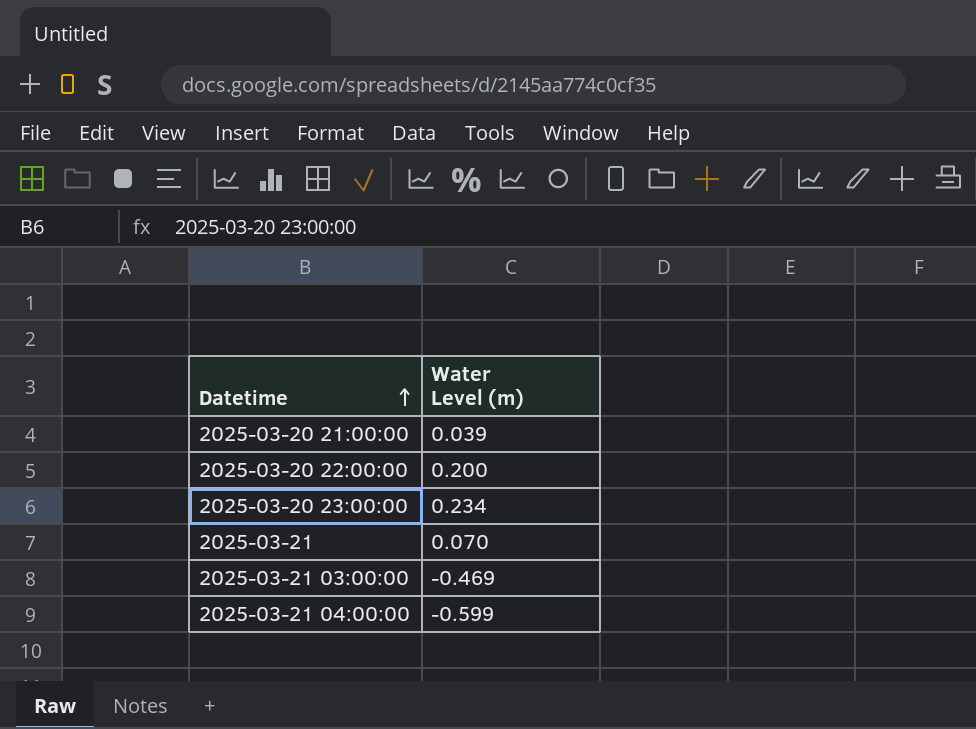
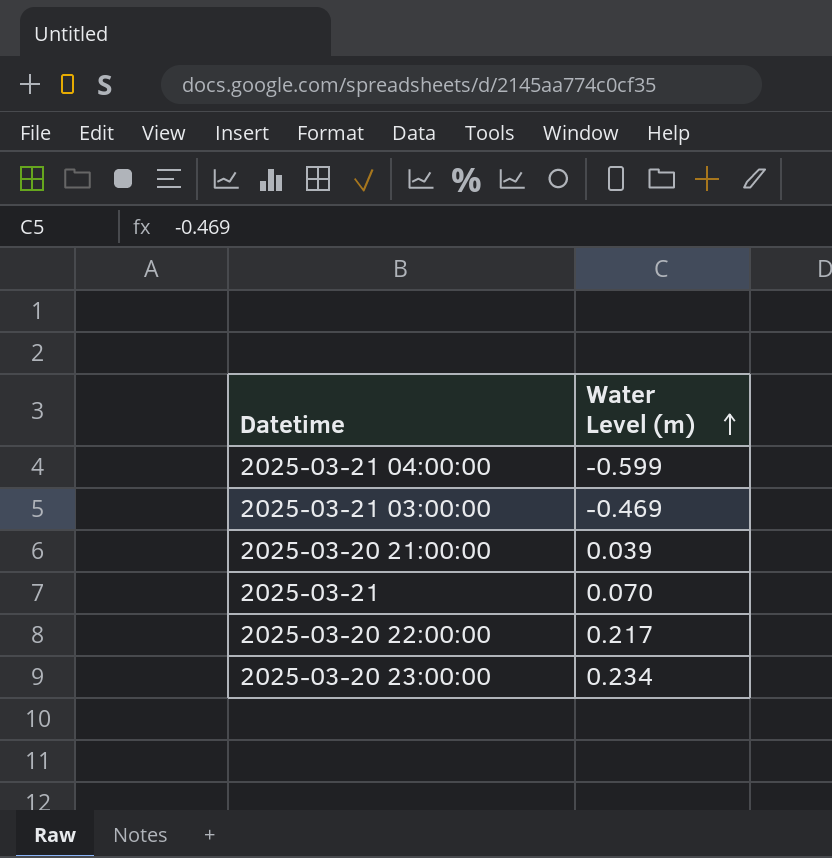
row order: Datetime ascending -> Water Level (m) ascending
2025-03-20 22:00:00 | Water Level (m): 0.200 -> 0.217

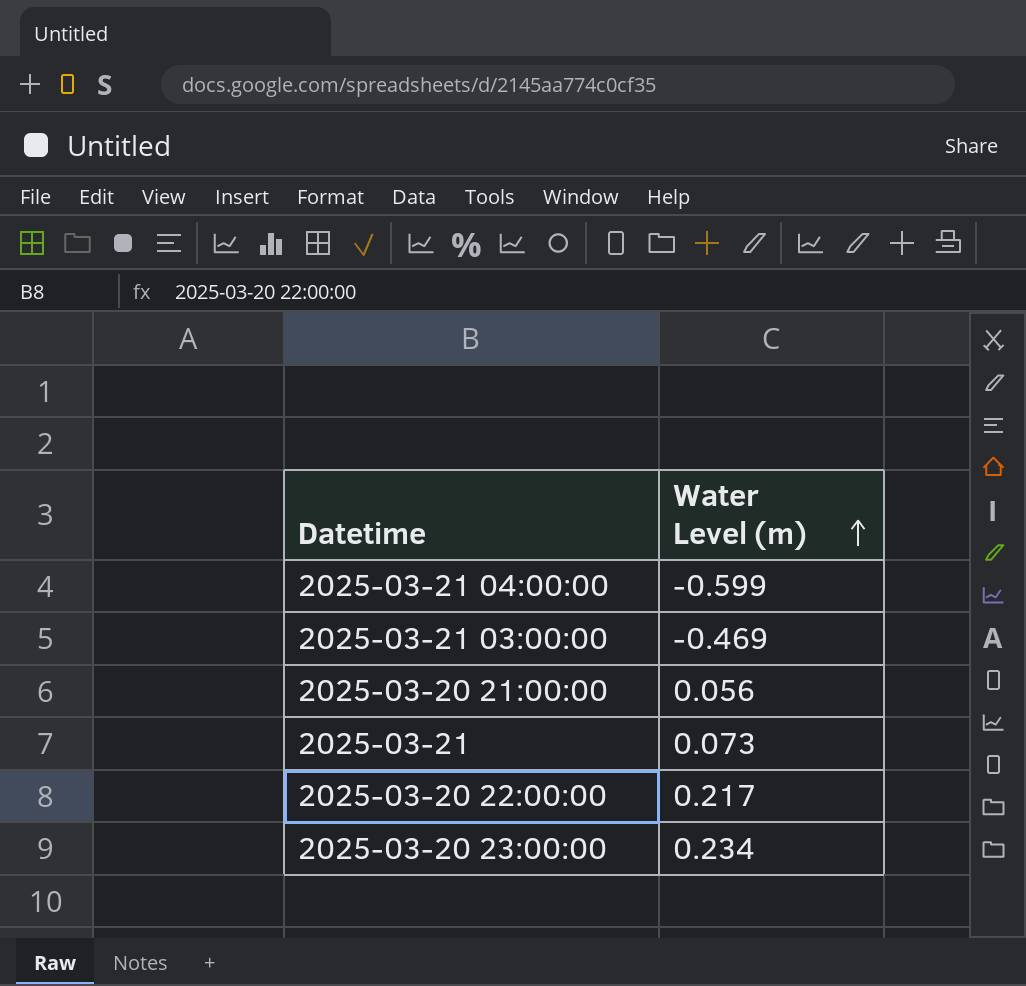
2025-03-20 21:00:00 | Water Level (m): 0.039 -> 0.056
2025-03-21 | Water Level (m): 0.070 -> 0.073

